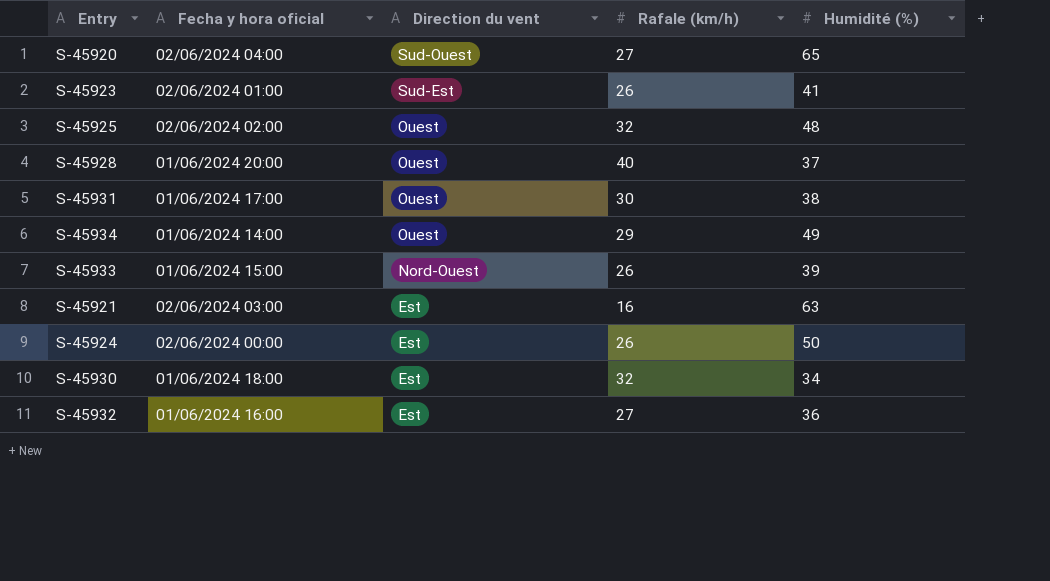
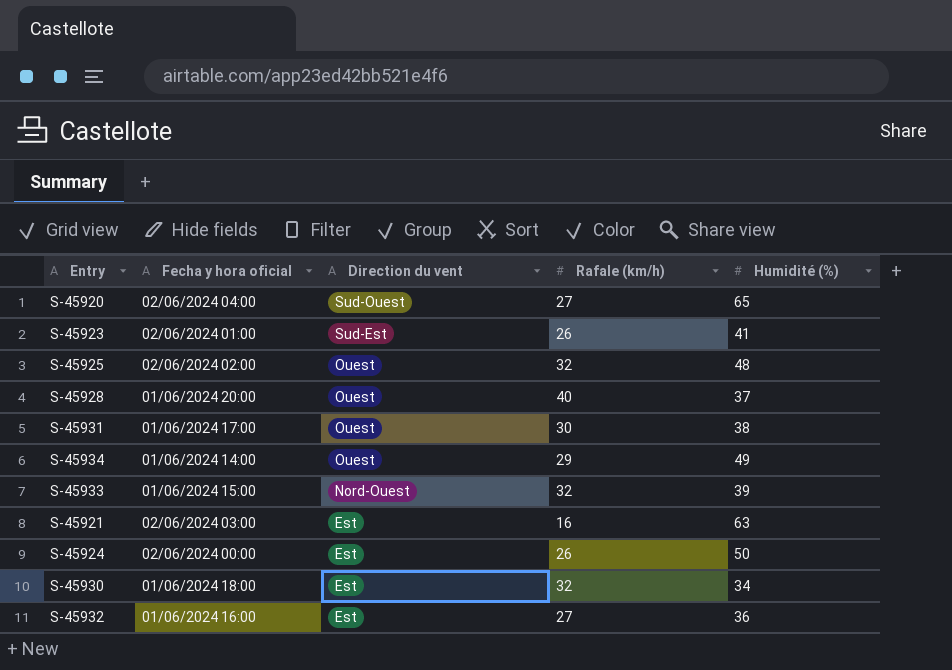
S-45933 | Rafale (km/h): 26 -> 32

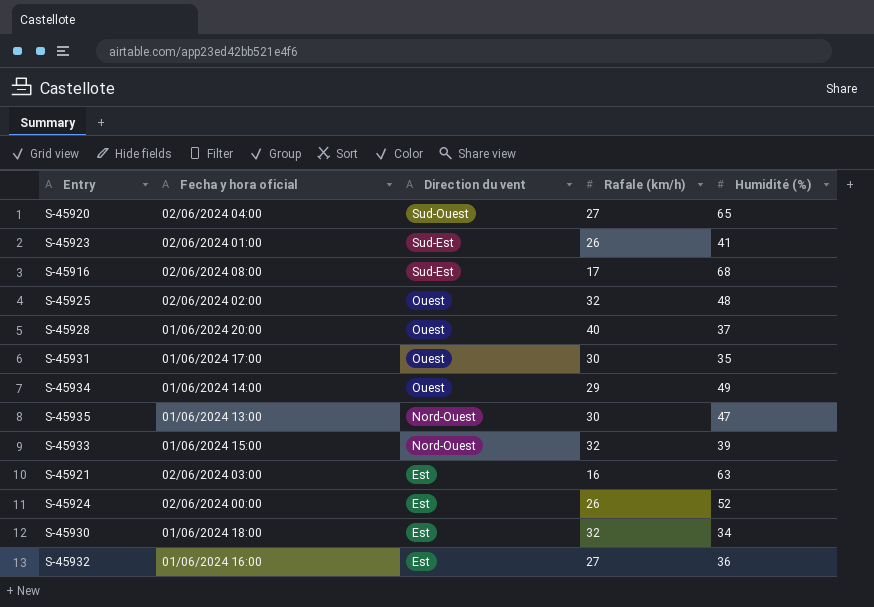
row S-45916: none -> 02/06/2024 08:00 | Sud-Est | 17 | 68
S-45931 | Humidité (%): 38 -> 35
row S-45935: none -> 01/06/2024 13:00 | Nord-Ouest | 30 | 47
S-45924 | Humidité (%): 50 -> 52

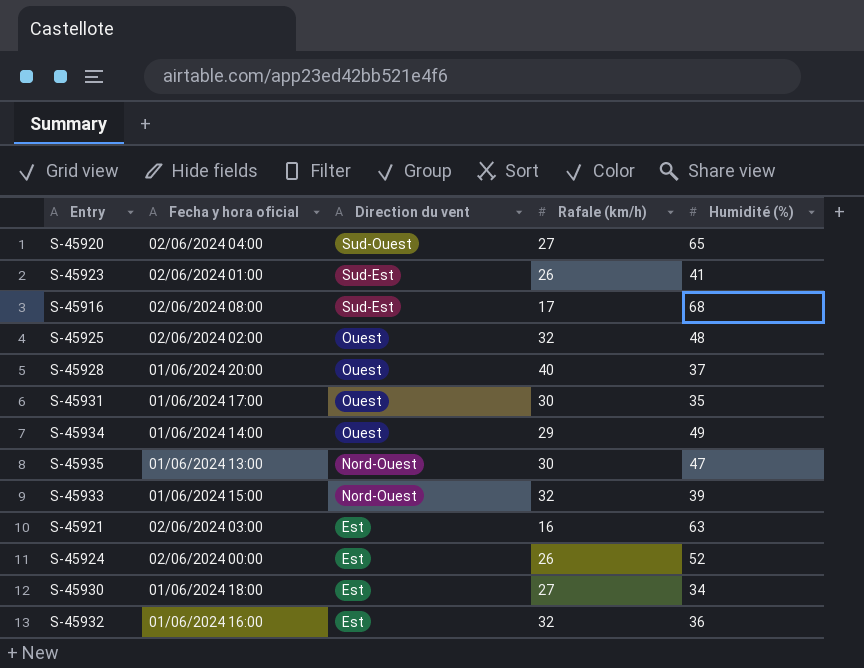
S-45930 | Rafale (km/h): 32 -> 27
S-45932 | Rafale (km/h): 27 -> 32

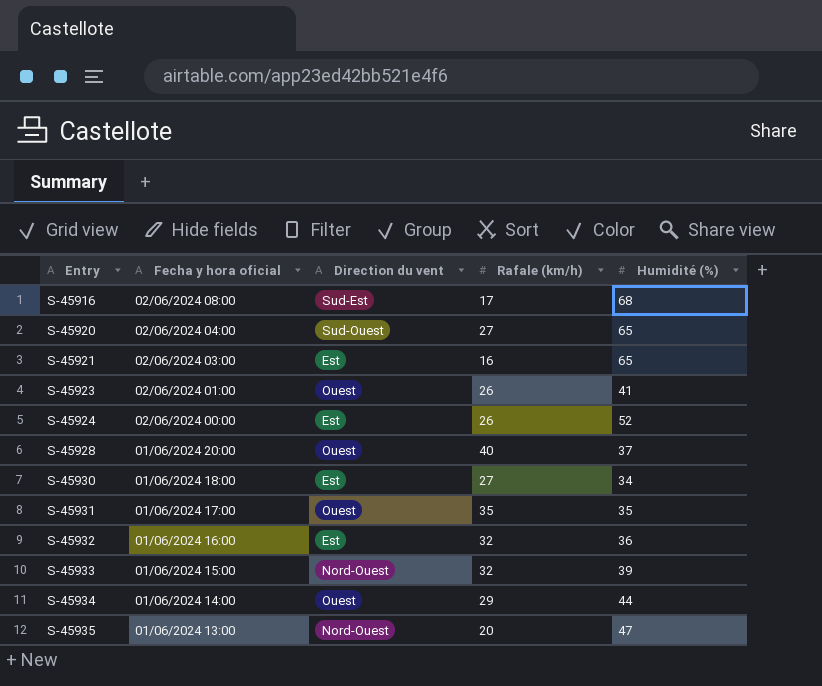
row order: Direction du vent descending -> Entry ascending
row S-45925: 02/06/2024 02:00 | Ouest | 32 | 48 -> none
S-45921 | Humidité (%): 63 -> 65
S-45923 | Direction du vent: Sud-Est -> Ouest
S-45931 | Rafale (km/h): 30 -> 35
S-45934 | Humidité (%): 49 -> 44
S-45935 | Rafale (km/h): 30 -> 20

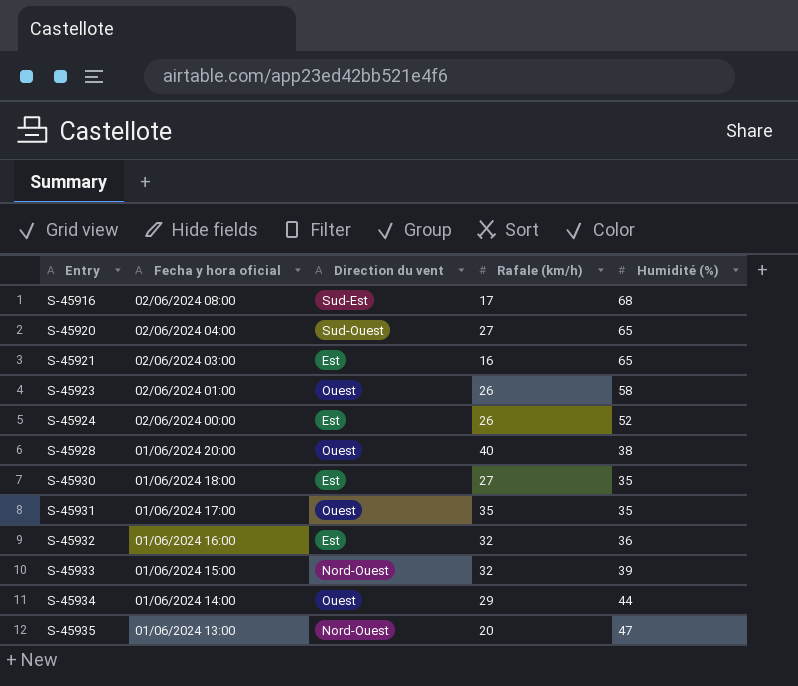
S-45923 | Humidité (%): 41 -> 58
S-45928 | Humidité (%): 37 -> 38
S-45930 | Humidité (%): 34 -> 35

